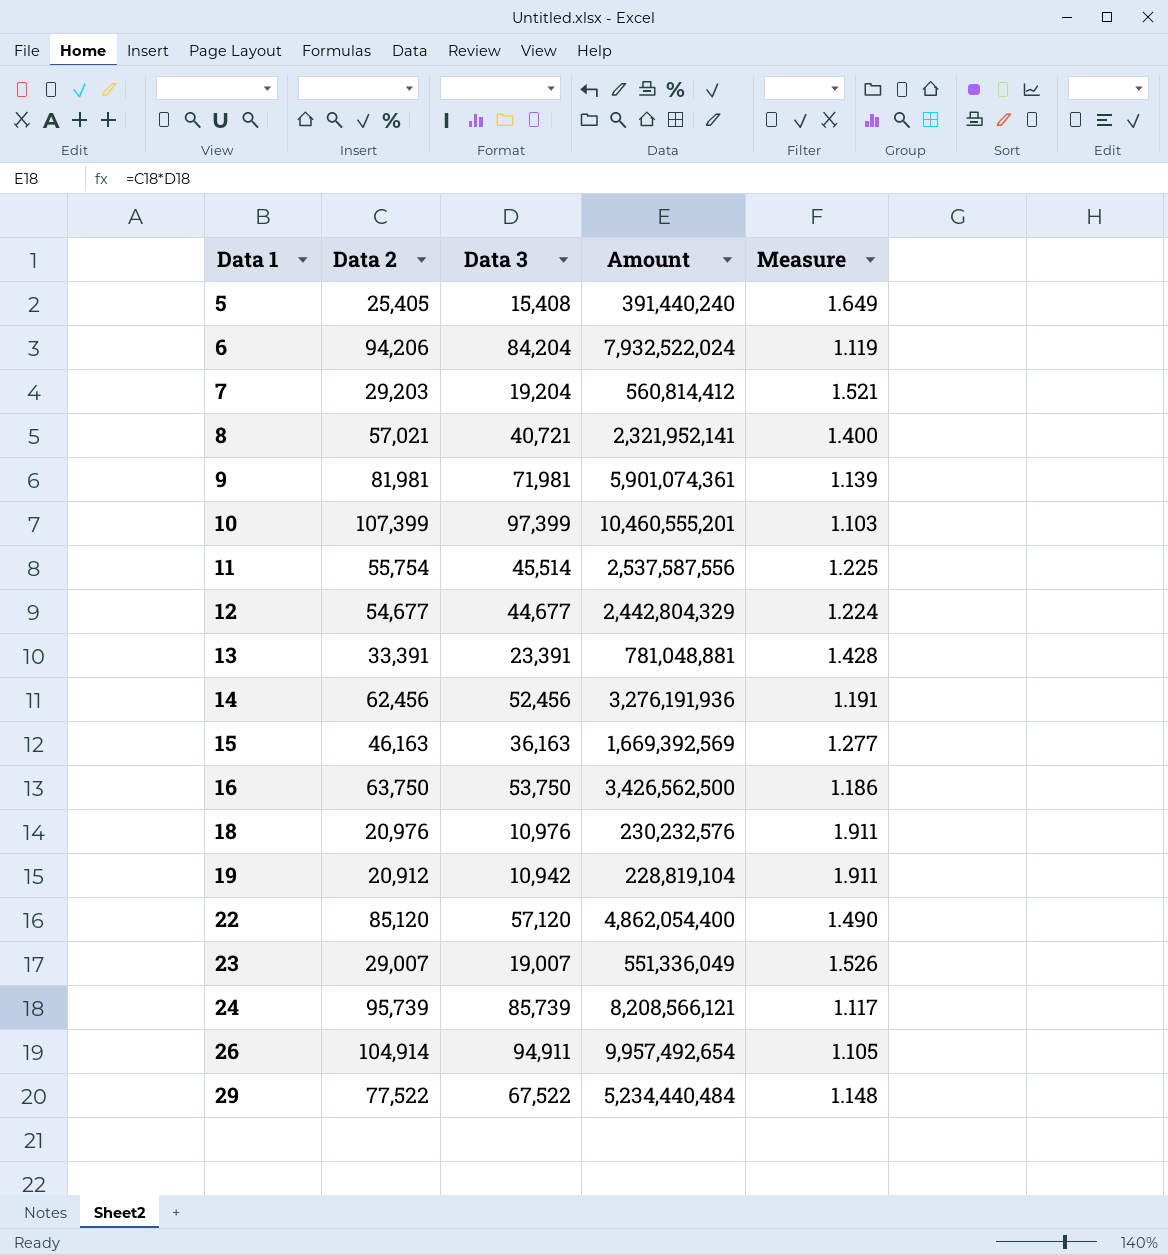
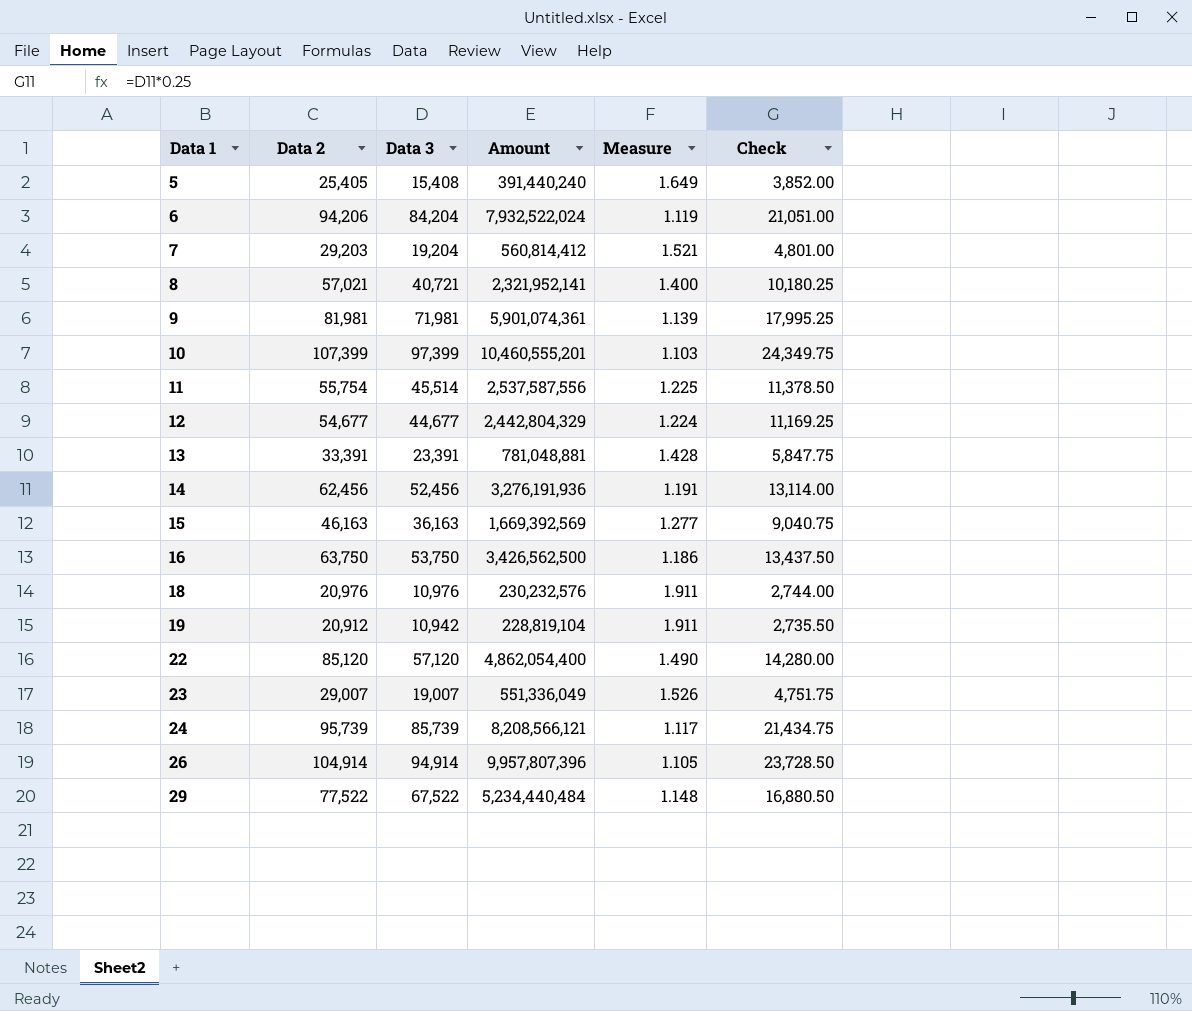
column Check | formula: none -> [Data 3] * 0.25
26 | Data 3: 94,911 -> 94,914
26 | Amount: 9,957,492,654 -> 9,957,807,396

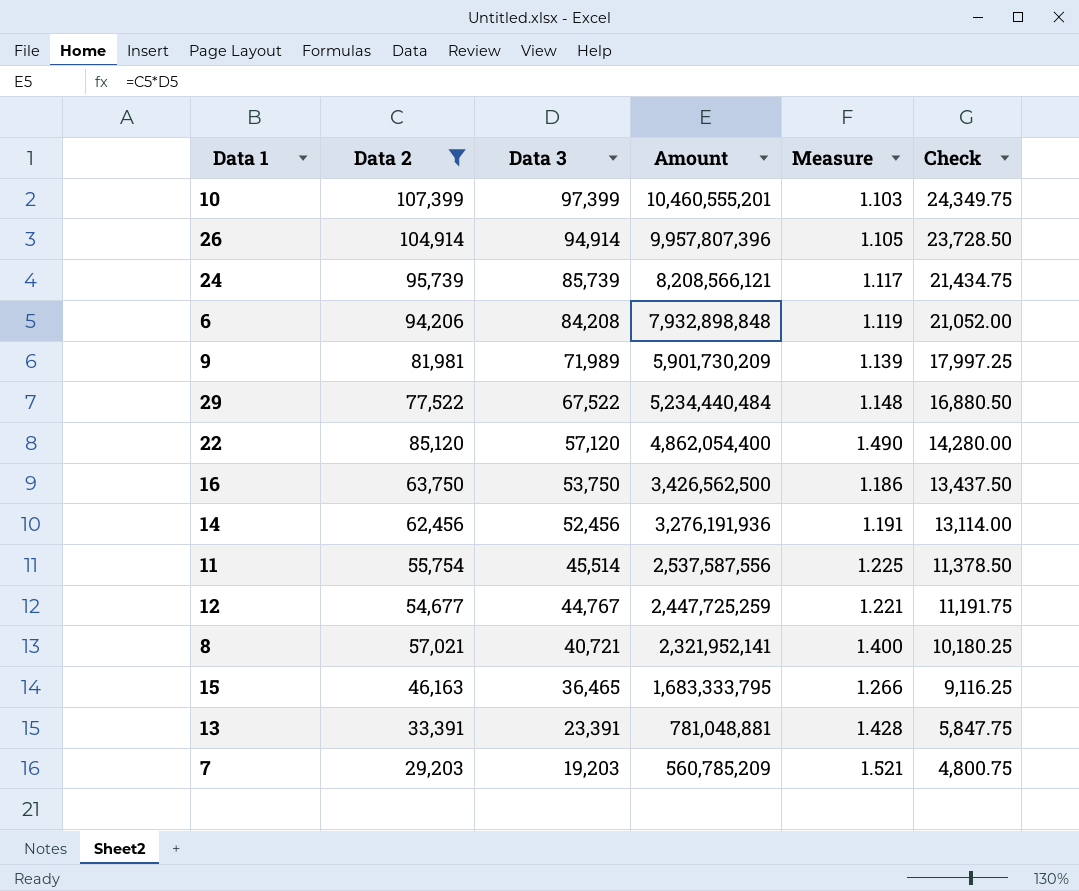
filter: none -> Data 2 >= 29,203
row order: Data 1 ascending -> Data 3 descending
6 | Data 3: 84,204 -> 84,208
6 | Amount: 7,932,522,024 -> 7,932,898,848
6 | Check: 21,051.00 -> 21,052.00
9 | Data 3: 71,981 -> 71,989
9 | Amount: 5,901,074,361 -> 5,901,730,209
9 | Check: 17,995.25 -> 17,997.25
12 | Data 3: 44,677 -> 44,767
12 | Amount: 2,442,804,329 -> 2,447,725,259
12 | Measure: 1.224 -> 1.221
12 | Check: 11,169.25 -> 11,191.75
15 | Data 3: 36,163 -> 36,465
15 | Amount: 1,669,392,569 -> 1,683,333,795
15 | Measure: 1.277 -> 1.266
15 | Check: 9,040.75 -> 9,116.25
7 | Data 3: 19,204 -> 19,203
7 | Amount: 560,814,412 -> 560,785,209
7 | Check: 4,801.00 -> 4,800.75

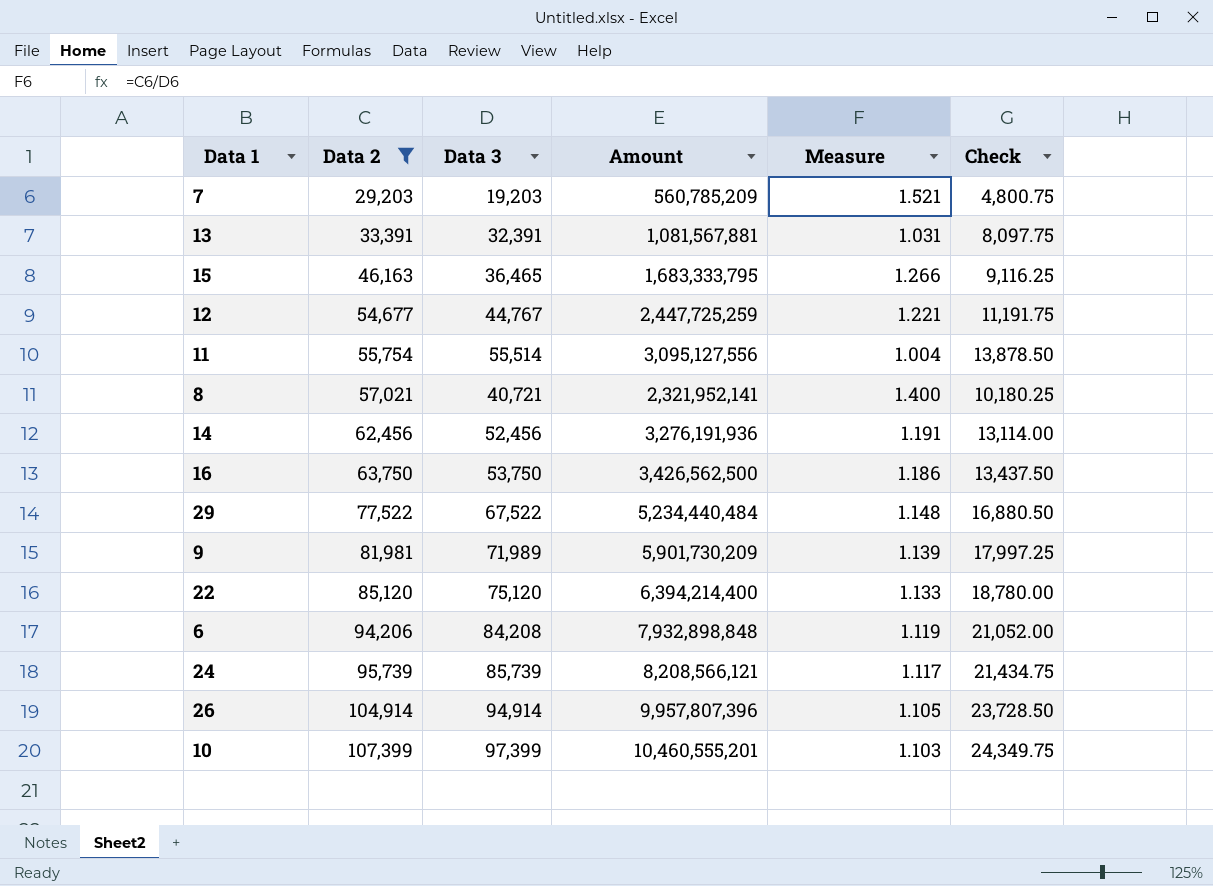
row order: Data 3 descending -> Data 2 ascending
13 | Data 3: 23,391 -> 32,391
13 | Amount: 781,048,881 -> 1,081,567,881
13 | Measure: 1.428 -> 1.031
13 | Check: 5,847.75 -> 8,097.75
11 | Data 3: 45,514 -> 55,514
11 | Amount: 2,537,587,556 -> 3,095,127,556
11 | Measure: 1.225 -> 1.004
11 | Check: 11,378.50 -> 13,878.50
22 | Data 3: 57,120 -> 75,120
22 | Amount: 4,862,054,400 -> 6,394,214,400
22 | Measure: 1.490 -> 1.133
22 | Check: 14,280.00 -> 18,780.00

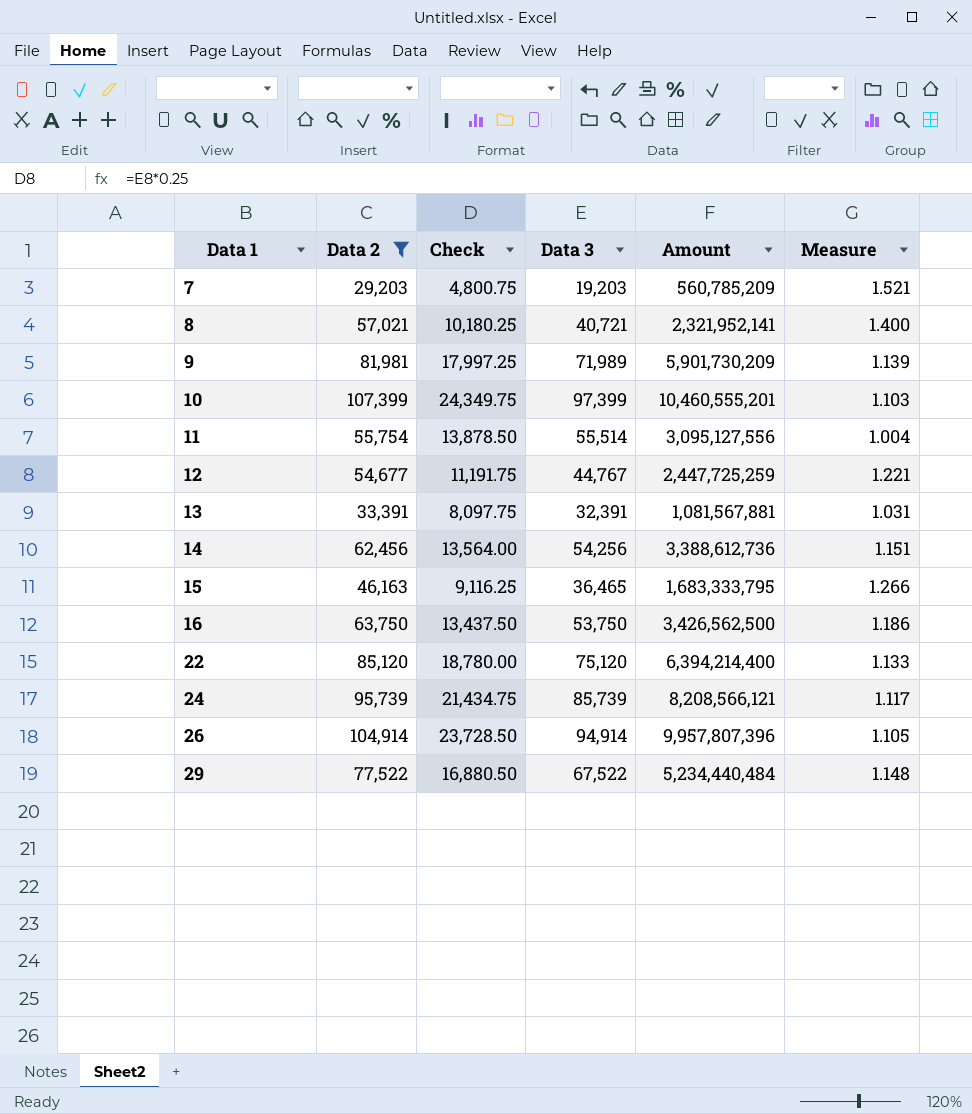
row order: Data 2 ascending -> Data 1 ascending
column Check | position: 6 -> 3
row 6: 94,206 | 84,208 | 7,932,898,848 | 1.119 | 21,052.00 -> none
14 | Check: 13,114.00 -> 13,564.00
14 | Data 3: 52,456 -> 54,256
14 | Amount: 3,276,191,936 -> 3,388,612,736
14 | Measure: 1.191 -> 1.151

